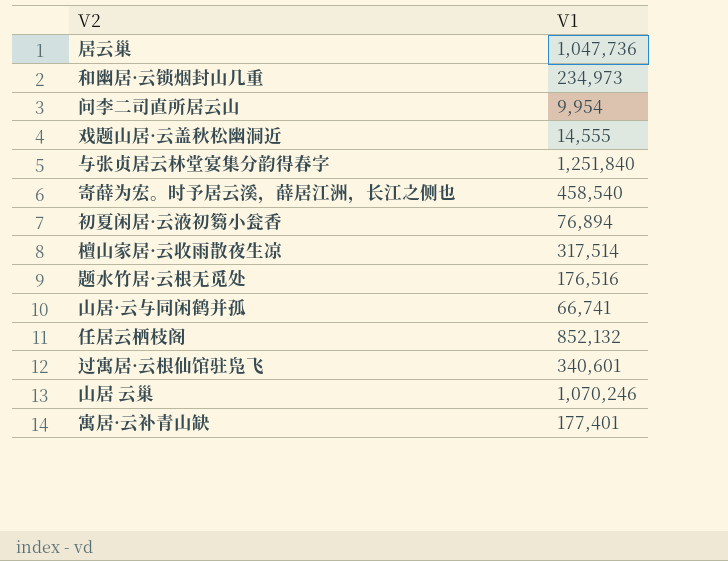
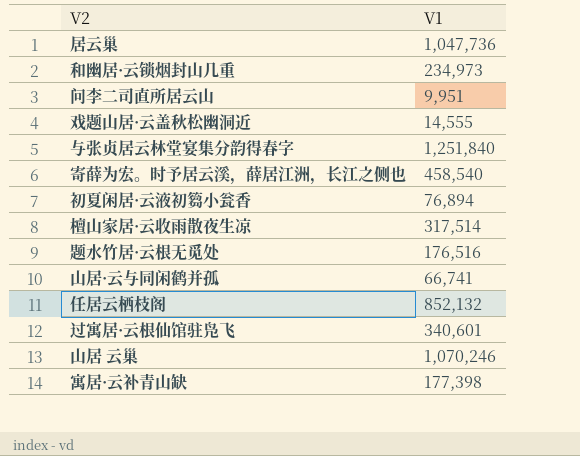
问李二司直所居云山 | V1: 9,954 -> 9,951
寓居·云补青山缺 | V1: 177,401 -> 177,398

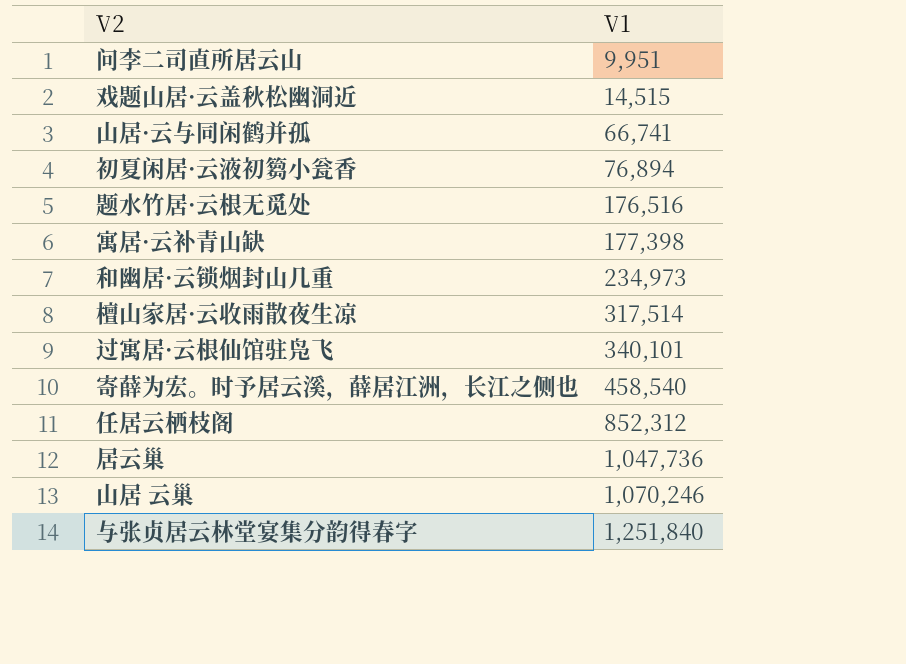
row order: none -> V1 ascending
戏题山居·云盖秋松幽洞近 | V1: 14,555 -> 14,515
过寓居·云根仙馆驻凫飞 | V1: 340,601 -> 340,101
任居云栖枝阁 | V1: 852,132 -> 852,312

